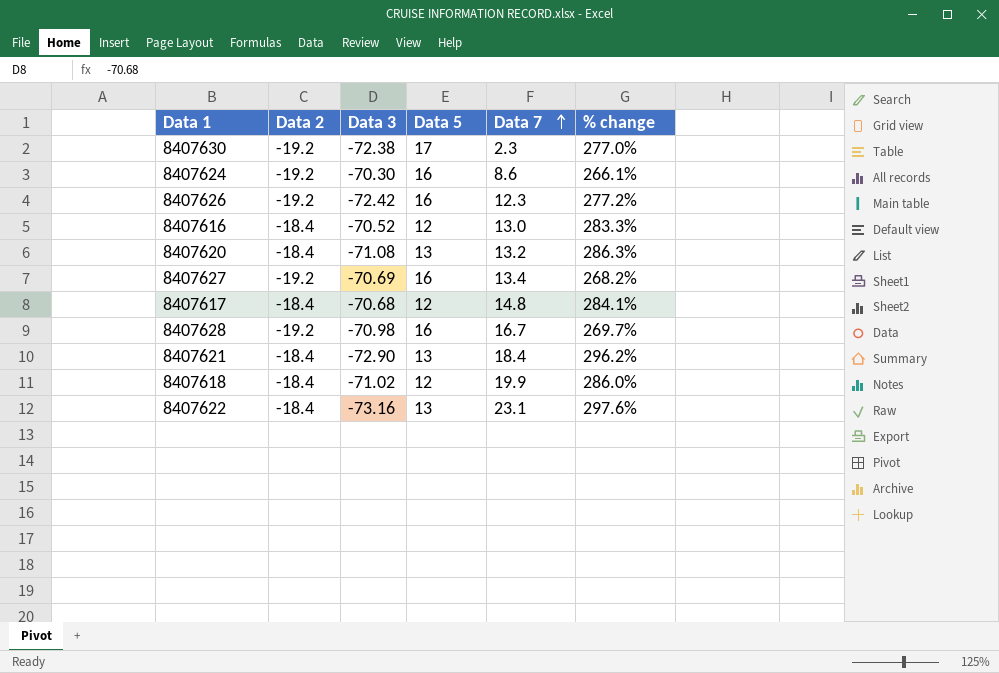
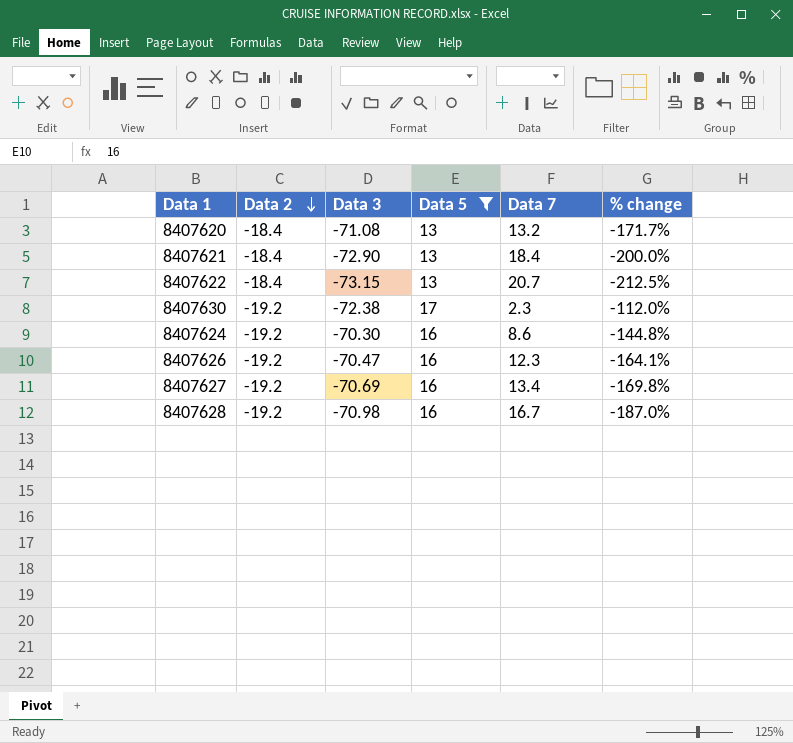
filter: none -> Data 5 != 12
row order: Data 7 ascending -> Data 2 descending
column % change | formula: ([Data 3] - [Data 2]) / [Data 2] -> ([Data 7] - [Data 2]) / [Data 2]
8407622 | Data 3: -73.16 -> -73.15
8407622 | Data 7: 23.1 -> 20.7
8407626 | Data 3: -72.42 -> -70.47

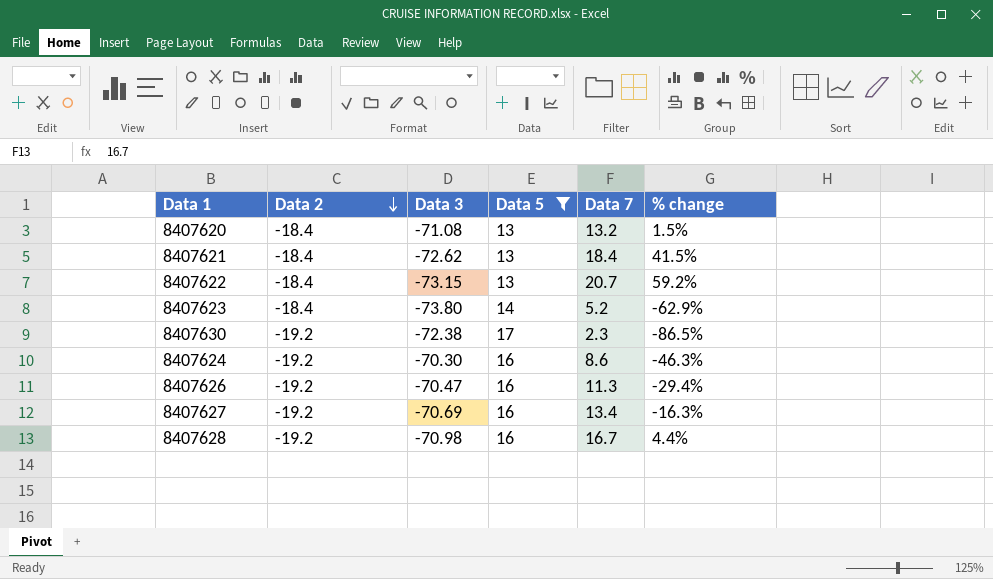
column % change | formula: ([Data 7] - [Data 2]) / [Data 2] -> ([Data 7] - [Data 5]) / [Data 5]
8407621 | Data 3: -72.90 -> -72.62
row 8407623: none -> -18.4 | -73.80 | 14 | 5.2 | -62.9%
8407626 | Data 7: 12.3 -> 11.3

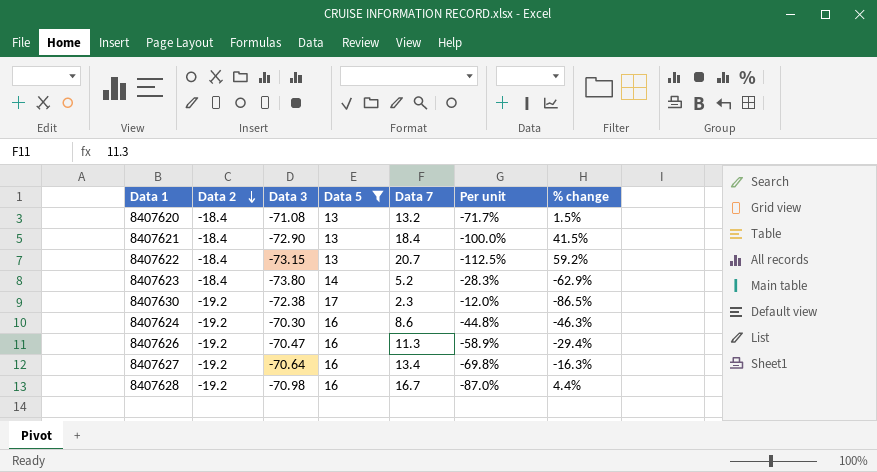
column Per unit | formula: none -> [Data 7] / [Data 2]
8407621 | Data 3: -72.62 -> -72.90
8407627 | Data 3: -70.69 -> -70.64

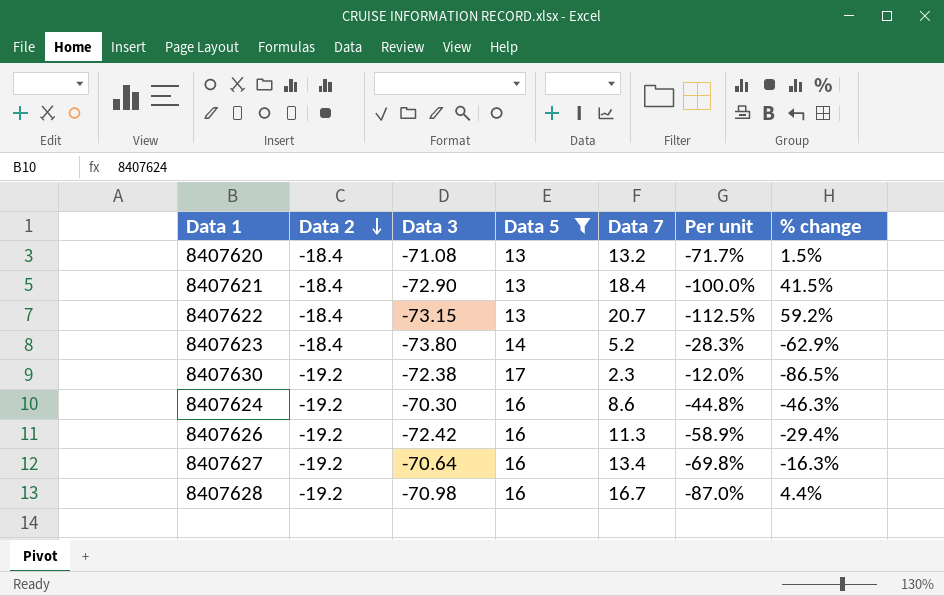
8407626 | Data 3: -70.47 -> -72.42

